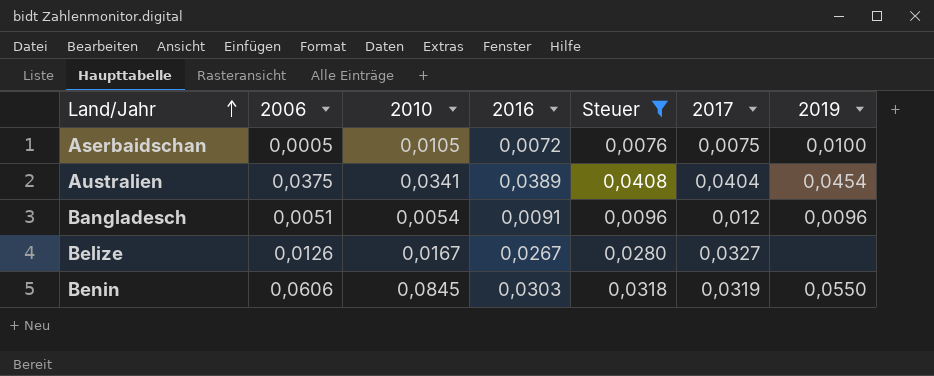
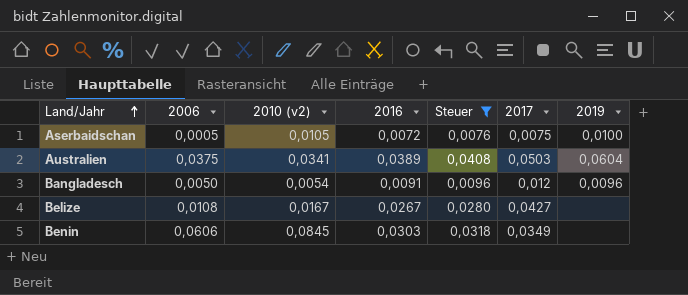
column name: 2010 -> 2010 (v2)
Australien | 2017: 0,0404 -> 0,0503
Australien | 2019: 0,0454 -> 0,0604
Bangladesch | 2006: 0,0051 -> 0,0050
Belize | 2006: 0,0126 -> 0,0108
Belize | 2017: 0,0327 -> 0,0427
Benin | 2017: 0,0319 -> 0,0349
Benin | 2019: 0,0550 -> none

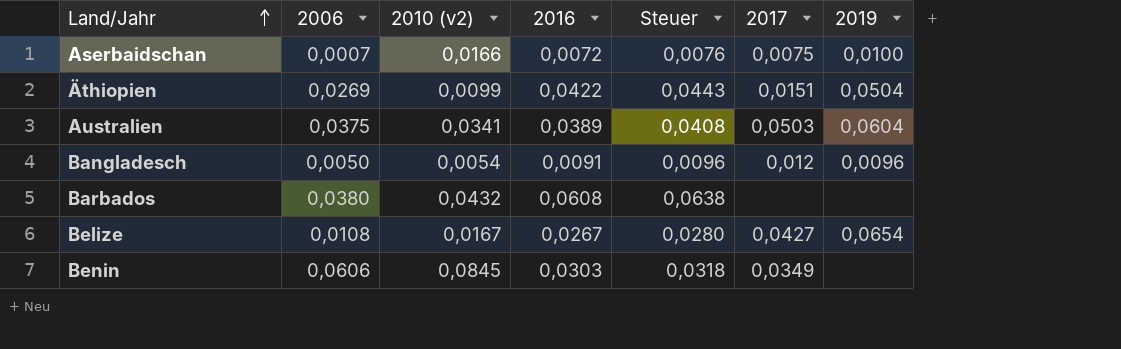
filter: Steuer <= 0,0408 -> none
Aserbaidschan | 2006: 0,0005 -> 0,0007
Aserbaidschan | 2010 (v2): 0,0105 -> 0,0166
Belize | 2019: none -> 0,0654

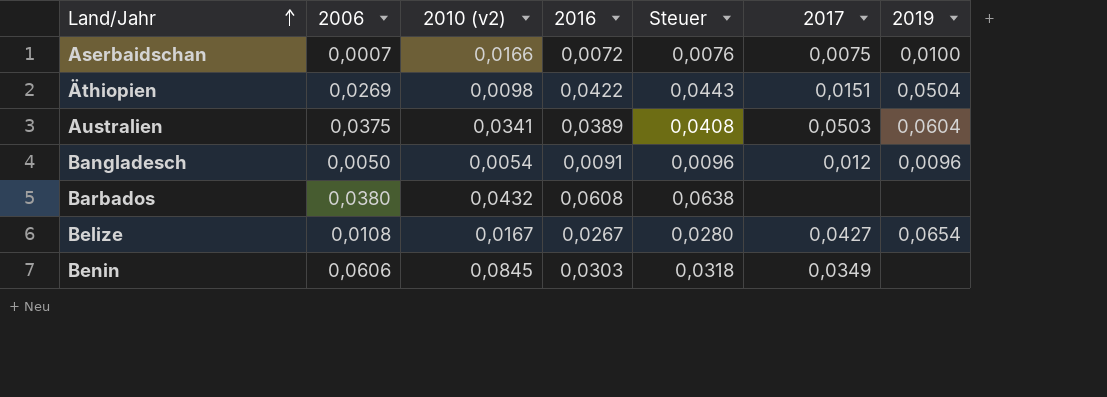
Äthiopien | 2010 (v2): 0,0099 -> 0,0098

